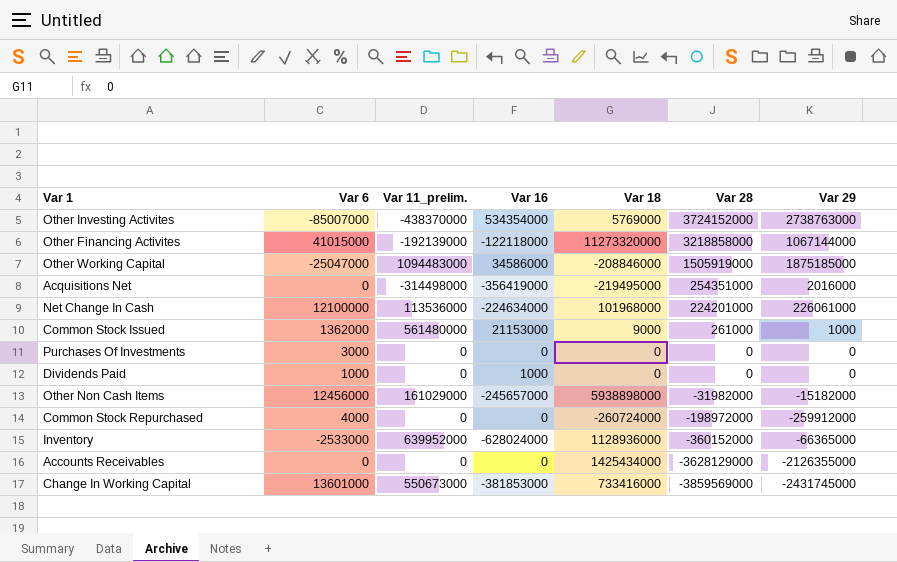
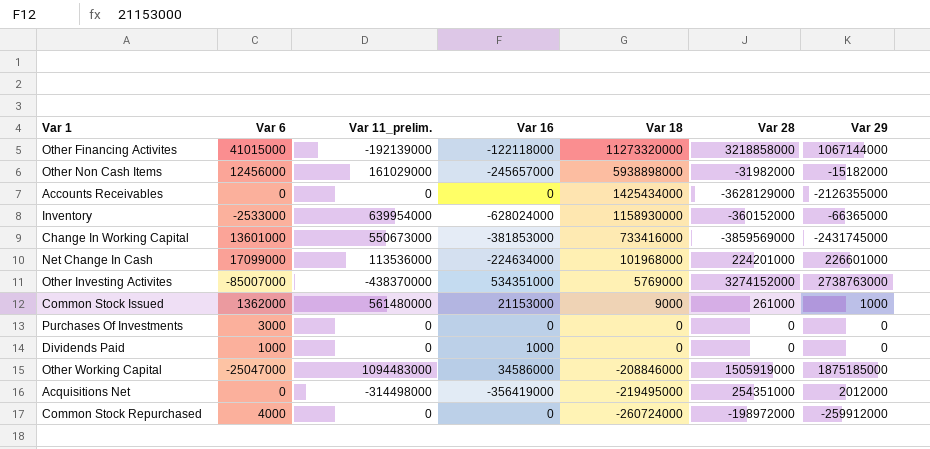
row order: Var 28 descending -> Var 18 descending
Inventory | Var 11_prelim.: 639952000 -> 639954000
Inventory | Var 18: 1128936000 -> 1158930000
Net Change In Cash | Var 6: 12100000 -> 17099000
Net Change In Cash | Var 29: 226061000 -> 226601000
Other Investing Activites | Var 16: 534354000 -> 534351000
Other Investing Activites | Var 28: 3724152000 -> 3274152000
Acquisitions Net | Var 29: 2016000 -> 2012000

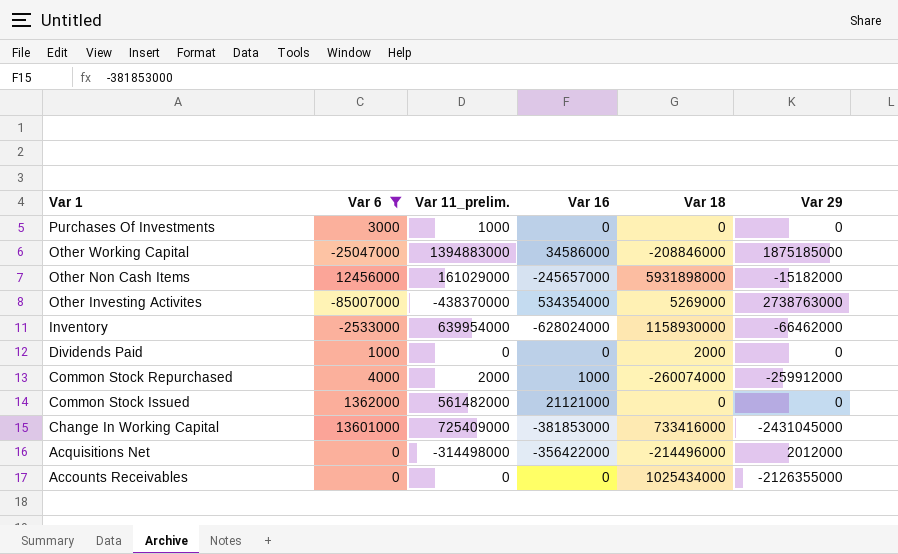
filter: none -> Var 6 <= 13601000
row order: Var 18 descending -> Var 1 descending
column Var 28 | position: 6 -> none
Purchases Of Investments | Var 11_prelim.: 0 -> 1000
Other Working Capital | Var 11_prelim.: 1094483000 -> 1394883000
Other Non Cash Items | Var 18: 5938898000 -> 5931898000
Other Investing Activites | Var 16: 534351000 -> 534354000
Other Investing Activites | Var 18: 5769000 -> 5269000
Inventory | Var 29: -66365000 -> -66462000
Dividends Paid | Var 16: 1000 -> 0
Dividends Paid | Var 18: 0 -> 2000
Common Stock Repurchased | Var 11_prelim.: 0 -> 2000
Common Stock Repurchased | Var 16: 0 -> 1000
Common Stock Repurchased | Var 18: -260724000 -> -260074000
Common Stock Issued | Var 11_prelim.: 561480000 -> 561482000
Common Stock Issued | Var 16: 21153000 -> 21121000
Common Stock Issued | Var 18: 9000 -> 0
Common Stock Issued | Var 29: 1000 -> 0
Change In Working Capital | Var 11_prelim.: 550673000 -> 725409000
Change In Working Capital | Var 29: -2431745000 -> -2431045000
Acquisitions Net | Var 16: -356419000 -> -356422000
Acquisitions Net | Var 18: -219495000 -> -214496000
Accounts Receivables | Var 18: 1425434000 -> 1025434000

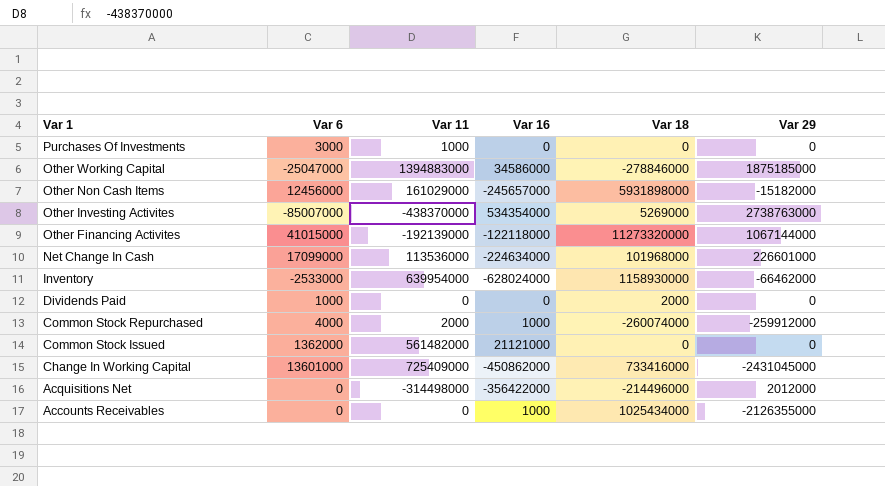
filter: Var 6 <= 13601000 -> none
column name: Var 11_prelim. -> Var 11
Other Working Capital | Var 18: -208846000 -> -278846000
Change In Working Capital | Var 16: -381853000 -> -450862000
Accounts Receivables | Var 16: 0 -> 1000

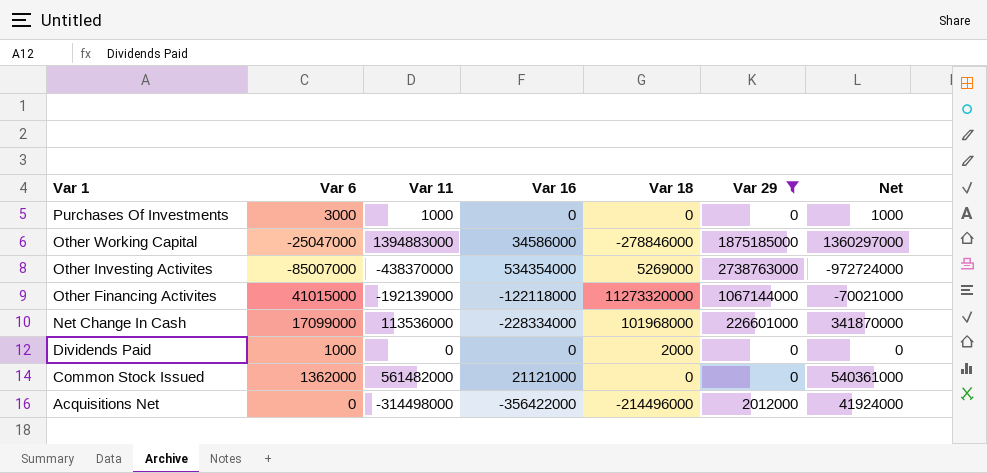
filter: none -> Var 29 >= 0
column Net | formula: none -> [Var 11] - [Var 16]
Net Change In Cash | Var 16: -224634000 -> -228334000

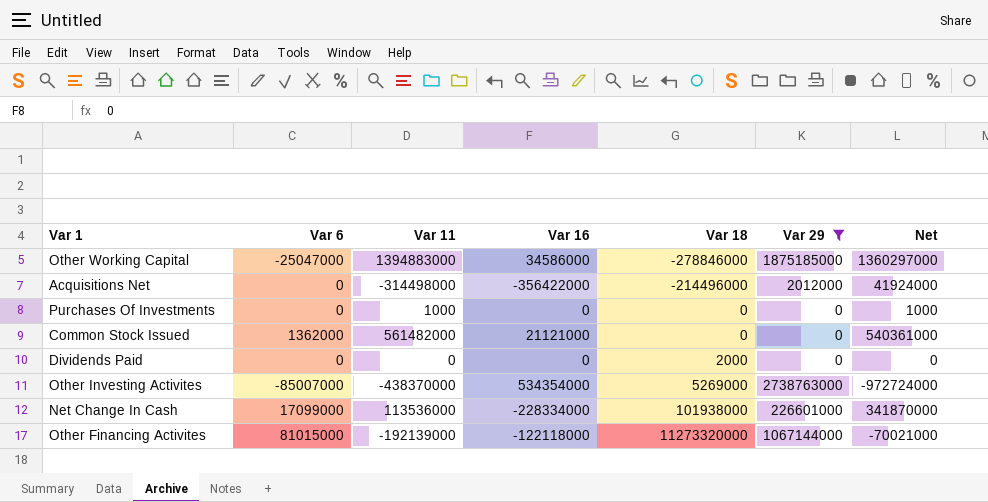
row order: Var 1 descending -> Var 18 ascending
Purchases Of Investments | Var 6: 3000 -> 0
Dividends Paid | Var 6: 1000 -> 0
Net Change In Cash | Var 18: 101968000 -> 101938000
Other Financing Activites | Var 6: 41015000 -> 81015000

